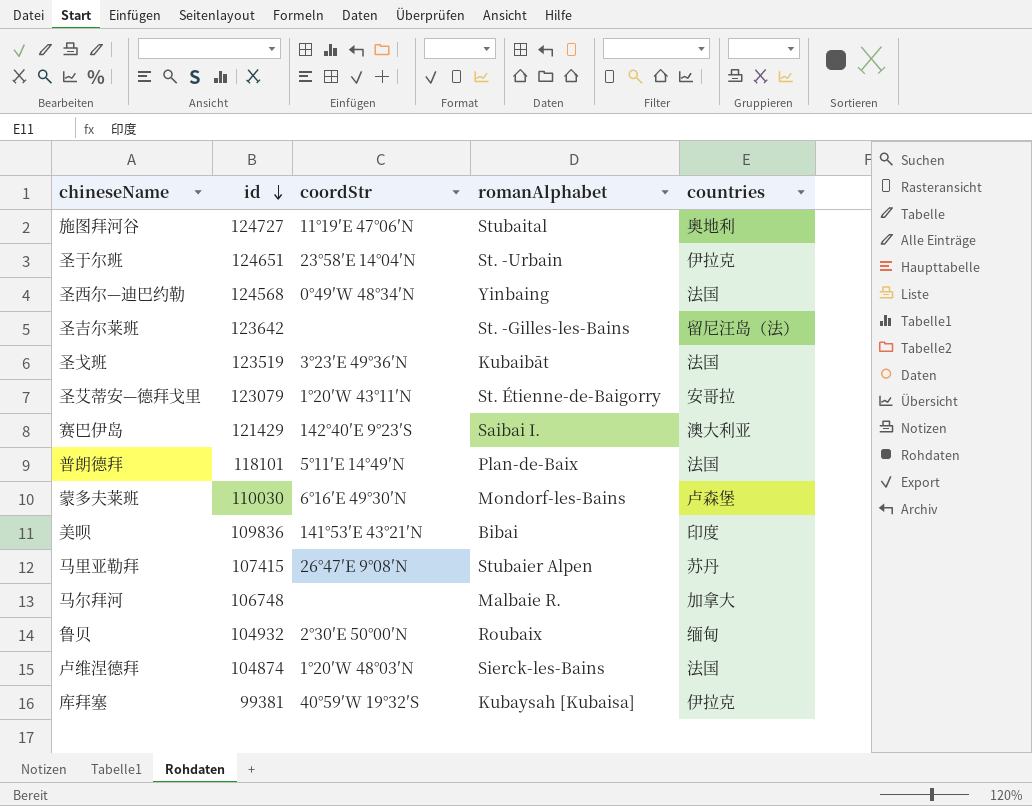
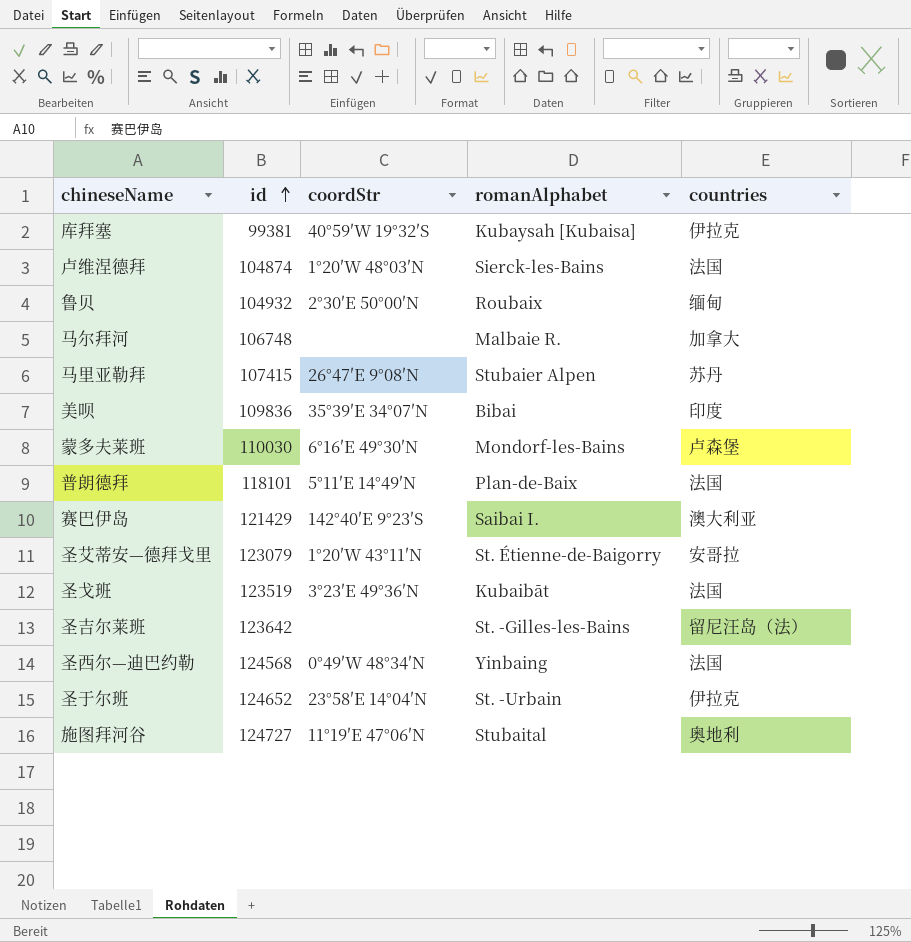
row order: id descending -> id ascending
美呗 | coordStr: 141°53′E 43°21′N -> 35°39′E 34°07′N
圣于尔班 | id: 124651 -> 124652

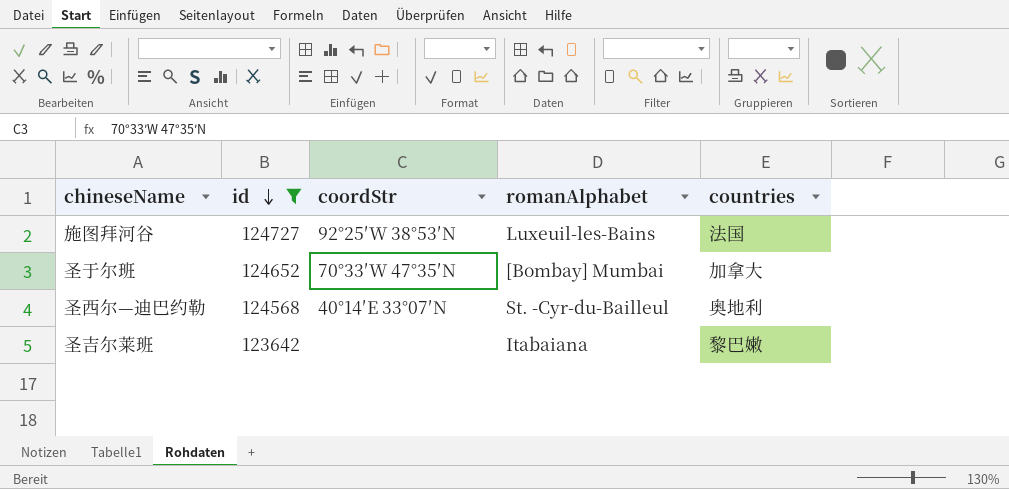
filter: none -> id >= 123642
row order: id ascending -> id descending
施图拜河谷 | coordStr: 11°19′E 47°06′N -> 92°25′W 38°53′N
施图拜河谷 | romanAlphabet: Stubaital -> Luxeuil-les-Bains
施图拜河谷 | countries: 奥地利 -> 法国
圣于尔班 | coordStr: 23°58′E 14°04′N -> 70°33′W 47°35′N
圣于尔班 | romanAlphabet: St. -Urbain -> [Bombay] Mumbai
圣于尔班 | countries: 伊拉克 -> 加拿大
圣西尔—迪巴约勒 | coordStr: 0°49′W 48°34′N -> 40°14′E 33°07′N
圣西尔—迪巴约勒 | romanAlphabet: Yinbaing -> St. -Cyr-du-Bailleul
圣西尔—迪巴约勒 | countries: 法国 -> 奥地利
圣吉尔莱班 | romanAlphabet: St. -Gilles-les-Bains -> Itabaiana
圣吉尔莱班 | countries: 留尼汪岛（法） -> 黎巴嫩

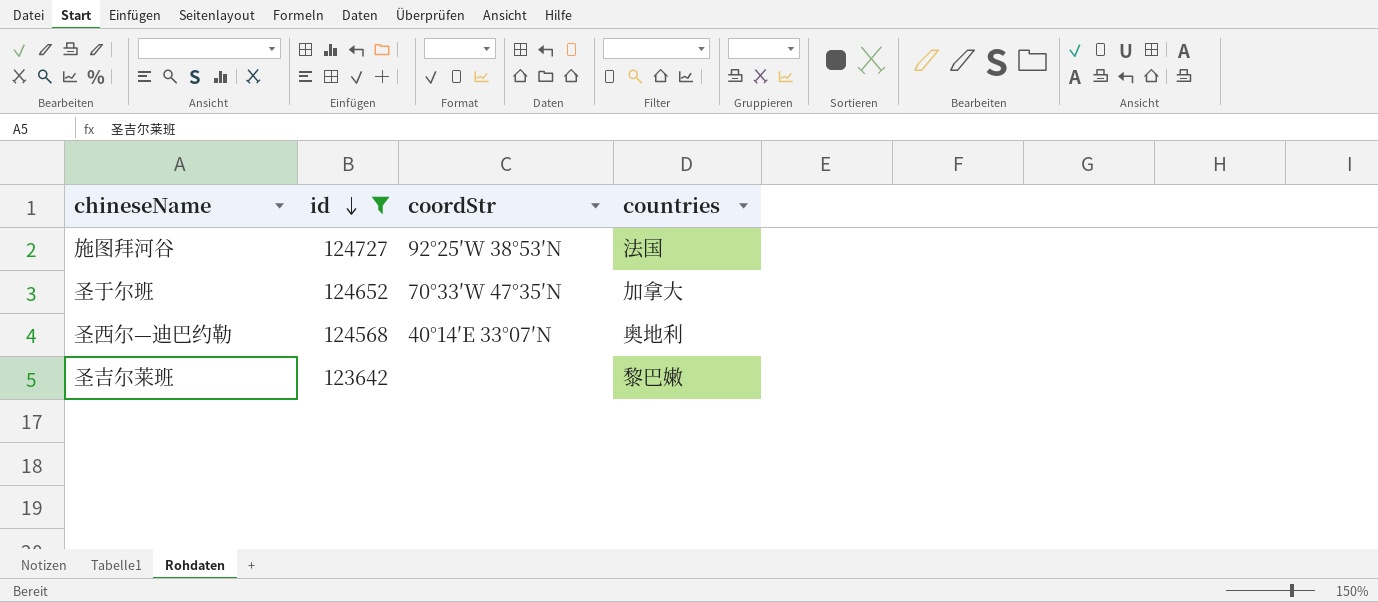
column romanAlphabet | position: 4 -> none

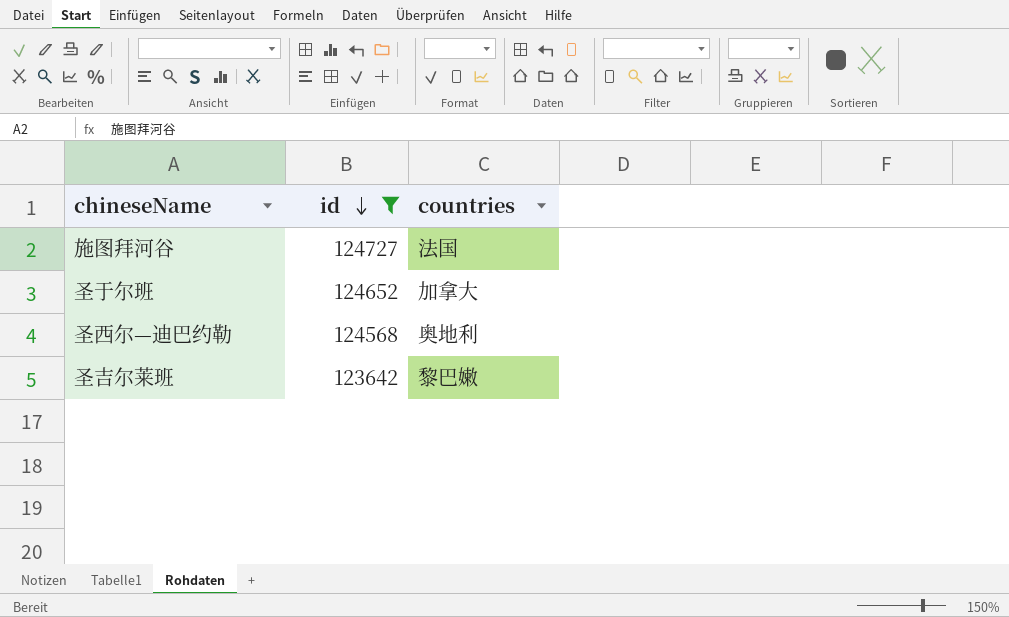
column coordStr | position: 3 -> none

